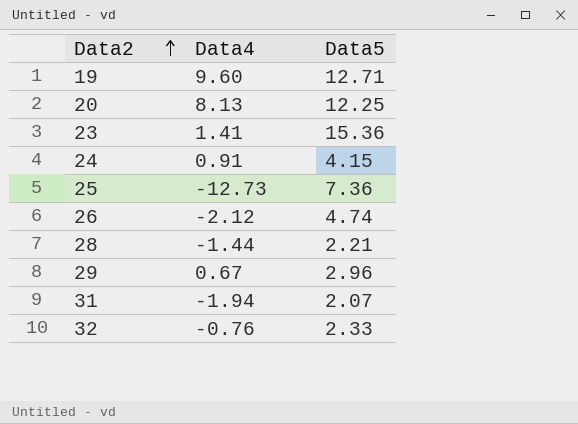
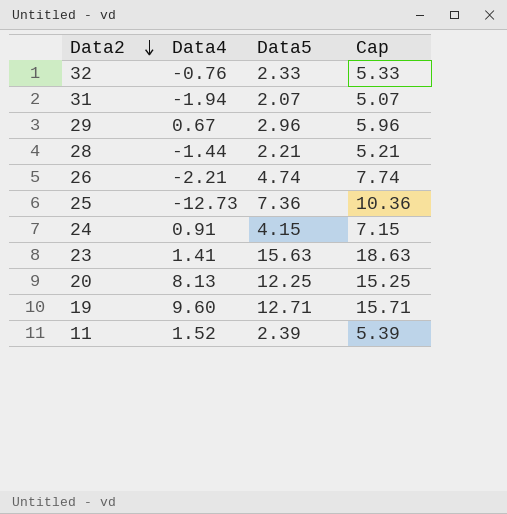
row order: Data2 ascending -> Data2 descending
column Cap | formula: none -> [Data5] + 3
26 | Data4: -2.12 -> -2.21
23 | Data5: 15.36 -> 15.63
row 11: none -> 1.52 | 2.39 | 5.39

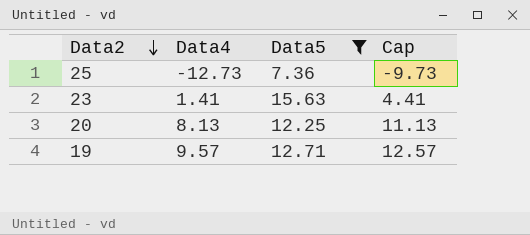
filter: none -> Data5 >= 7.36
column Cap | formula: [Data5] + 3 -> [Data4] + 3
19 | Data4: 9.60 -> 9.57

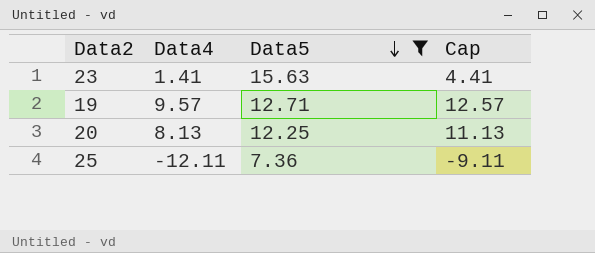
row order: Data2 descending -> Data5 descending
25 | Data4: -12.73 -> -12.11
25 | Cap: -9.73 -> -9.11

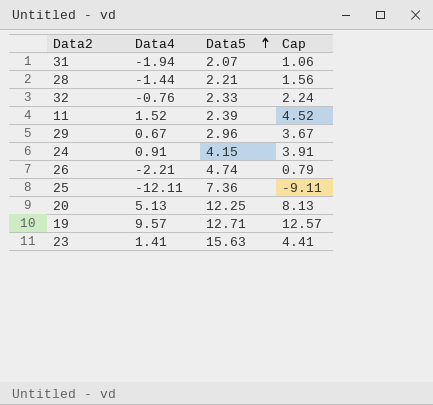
filter: Data5 >= 7.36 -> none
row order: Data5 descending -> Data5 ascending
20 | Data4: 8.13 -> 5.13
20 | Cap: 11.13 -> 8.13

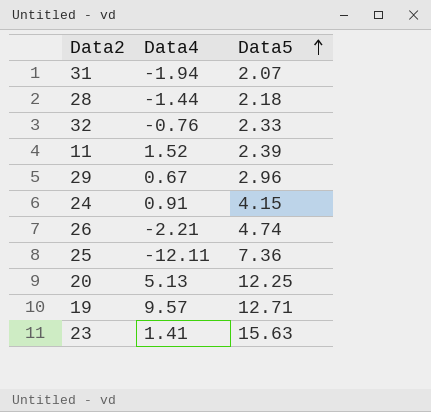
column Cap | formula: [Data4] + 3 -> none
28 | Data5: 2.21 -> 2.18

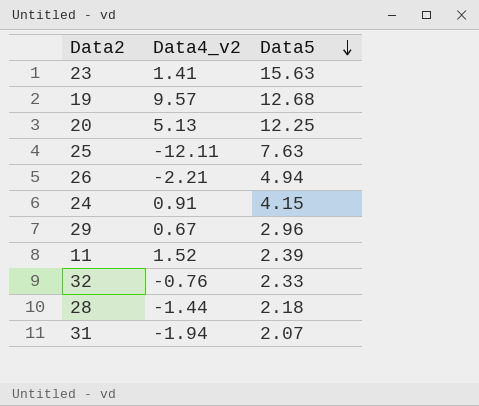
row order: Data5 ascending -> Data5 descending
column name: Data4 -> Data4_v2
19 | Data5: 12.71 -> 12.68
25 | Data5: 7.36 -> 7.63
26 | Data5: 4.74 -> 4.94

